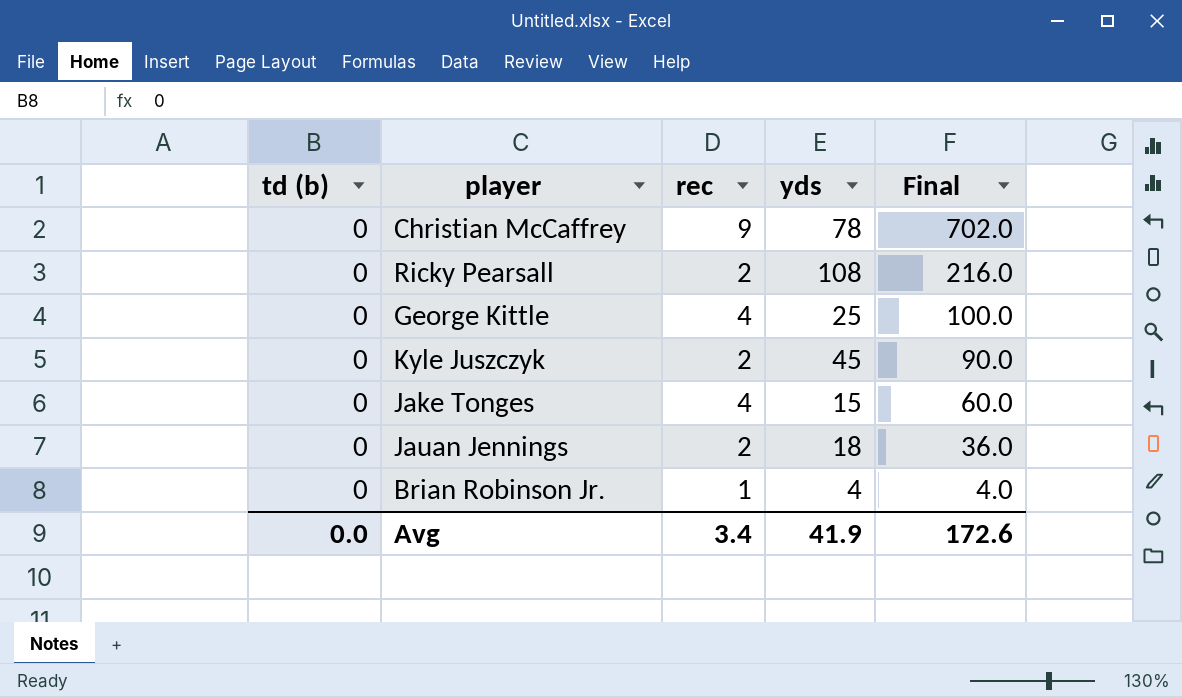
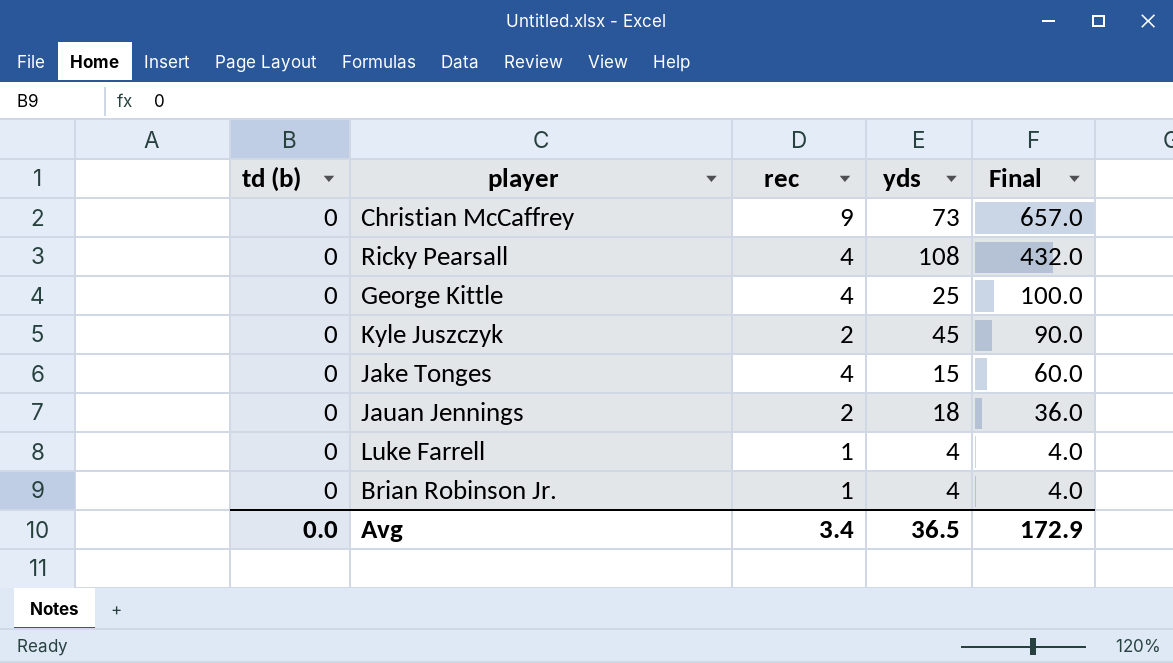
Christian McCaffrey | yds: 78 -> 73
Christian McCaffrey | Final: 702.0 -> 657.0
Ricky Pearsall | rec: 2 -> 4
Ricky Pearsall | Final: 216.0 -> 432.0
row Luke Farrell: none -> 0 | 1 | 4 | 4.0
Avg | yds: 41.9 -> 36.5
Avg | Final: 172.6 -> 172.9

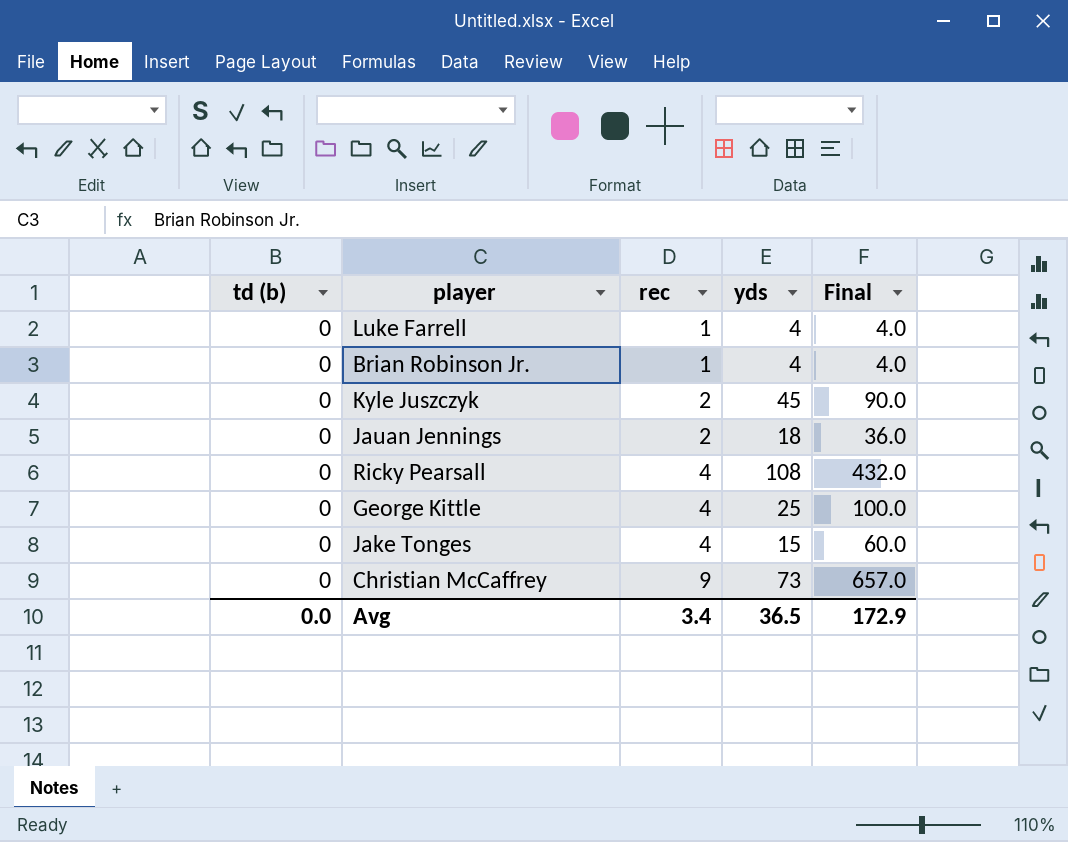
row order: Final descending -> rec ascending

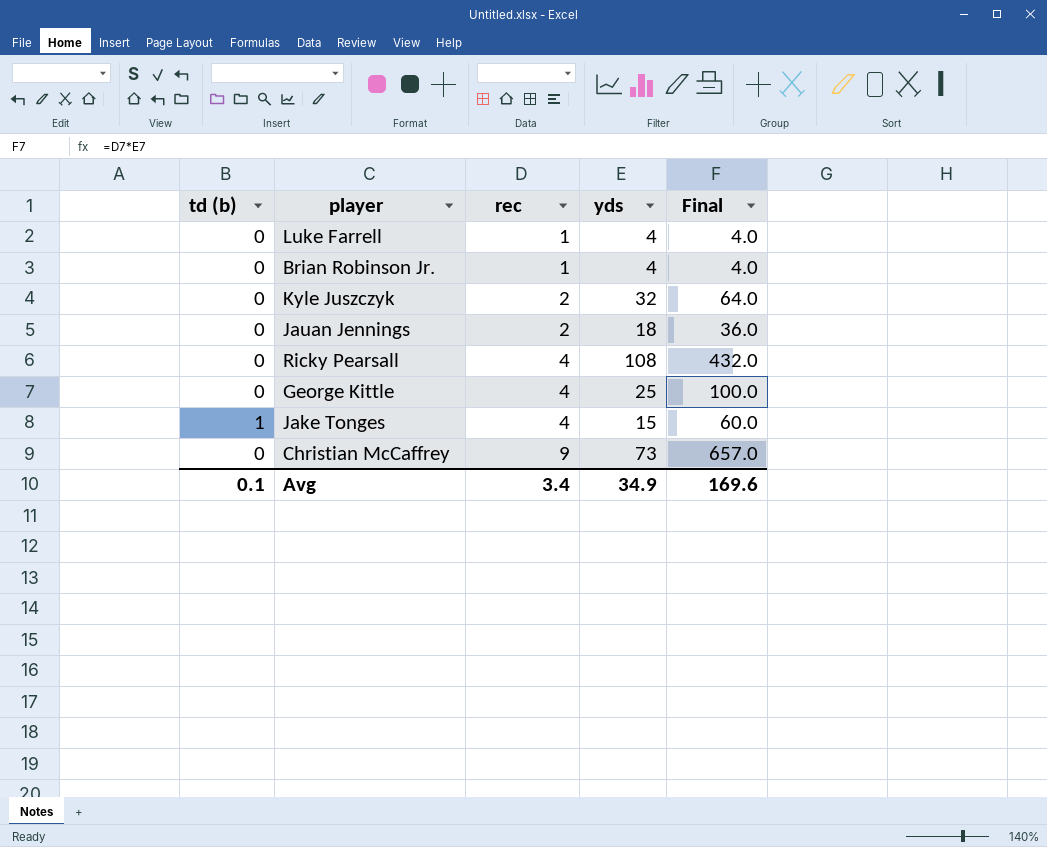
Kyle Juszczyk | yds: 45 -> 32
Kyle Juszczyk | Final: 90.0 -> 64.0
Jake Tonges | td (b): 0 -> 1
Avg | td (b): 0.0 -> 0.1
Avg | yds: 36.5 -> 34.9
Avg | Final: 172.9 -> 169.6

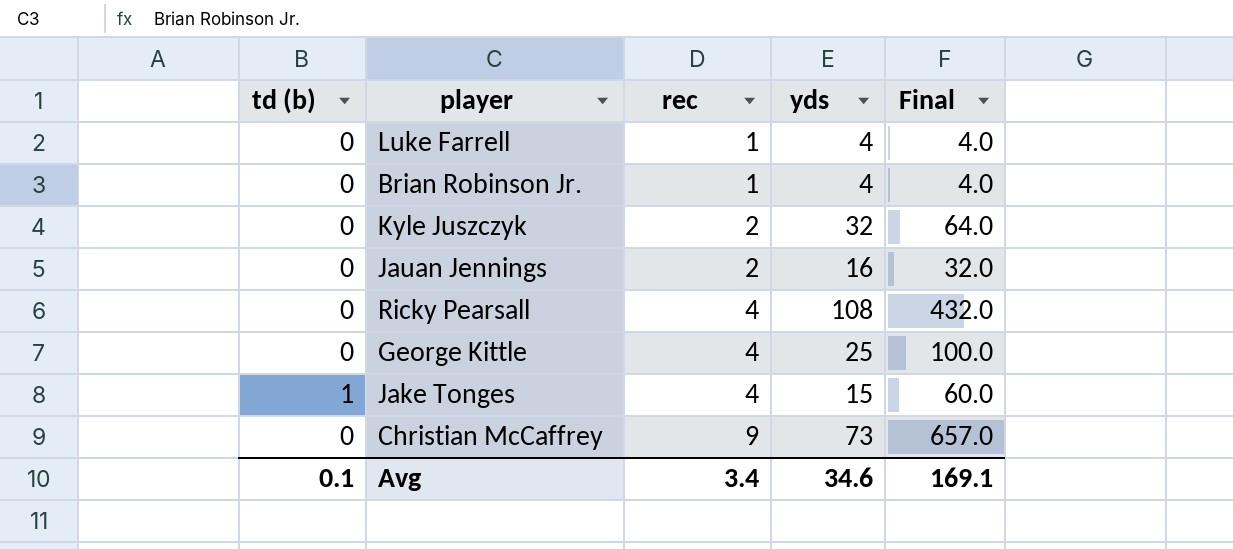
Jauan Jennings | yds: 18 -> 16
Jauan Jennings | Final: 36.0 -> 32.0
Avg | yds: 34.9 -> 34.6
Avg | Final: 169.6 -> 169.1

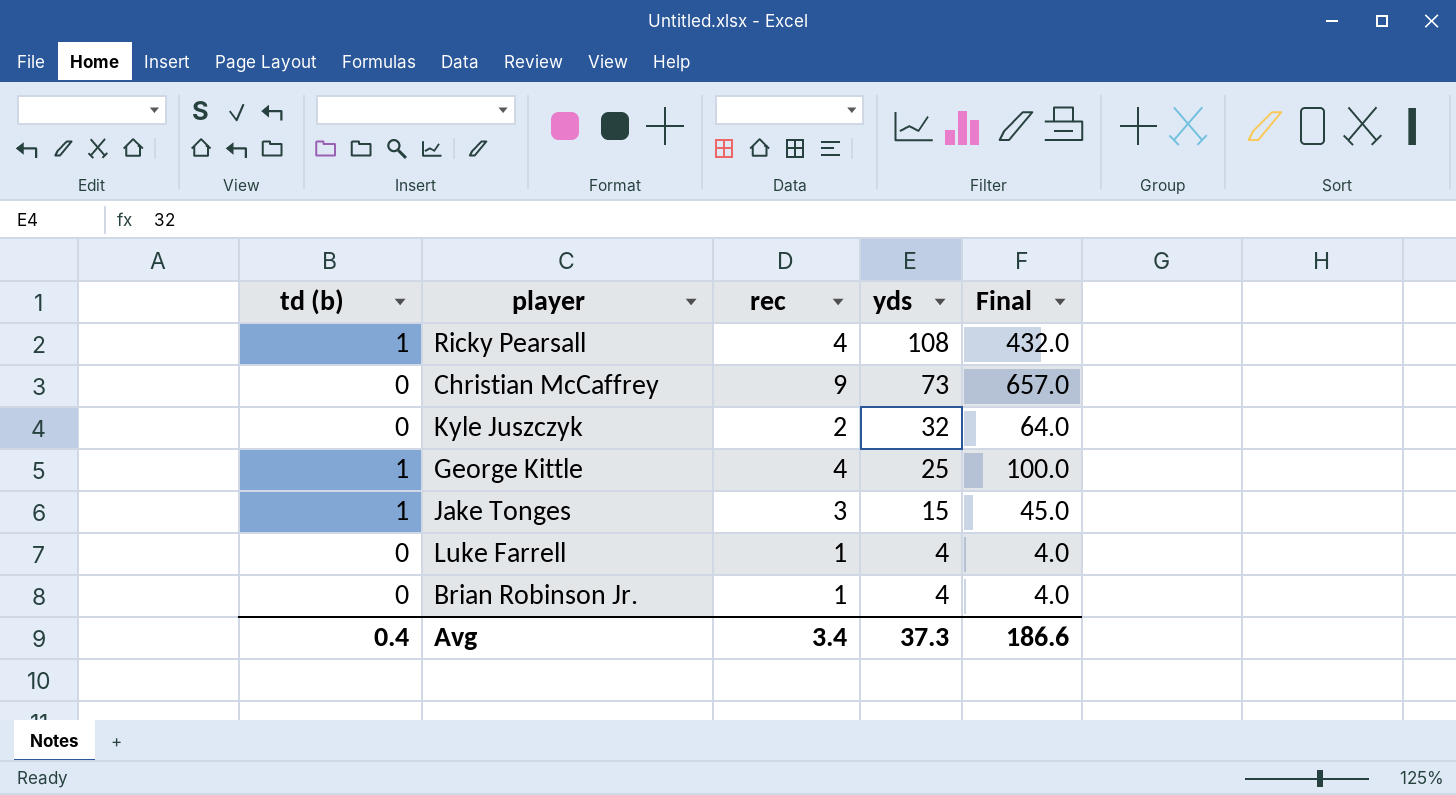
row order: rec ascending -> yds descending
row Jauan Jennings: 0 | 2 | 16 | 32.0 -> none
Ricky Pearsall | td (b): 0 -> 1
George Kittle | td (b): 0 -> 1
Jake Tonges | rec: 4 -> 3
Jake Tonges | Final: 60.0 -> 45.0
Avg | td (b): 0.1 -> 0.4
Avg | yds: 34.6 -> 37.3
Avg | Final: 169.1 -> 186.6

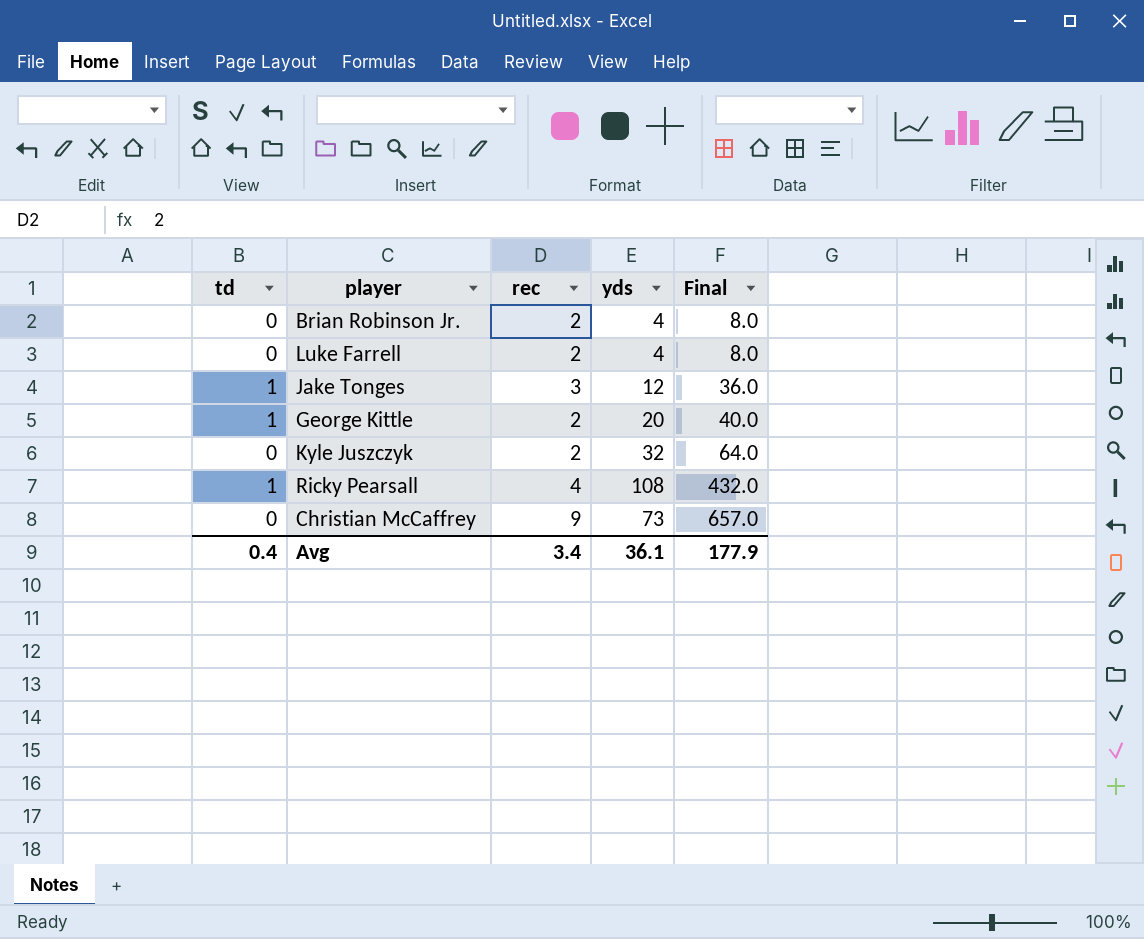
row order: yds descending -> Final ascending
column name: td (b) -> td
Brian Robinson Jr. | rec: 1 -> 2
Brian Robinson Jr. | Final: 4.0 -> 8.0
Luke Farrell | rec: 1 -> 2
Luke Farrell | Final: 4.0 -> 8.0
Jake Tonges | yds: 15 -> 12
Jake Tonges | Final: 45.0 -> 36.0
George Kittle | rec: 4 -> 2
George Kittle | yds: 25 -> 20
George Kittle | Final: 100.0 -> 40.0
Avg | yds: 37.3 -> 36.1
Avg | Final: 186.6 -> 177.9

